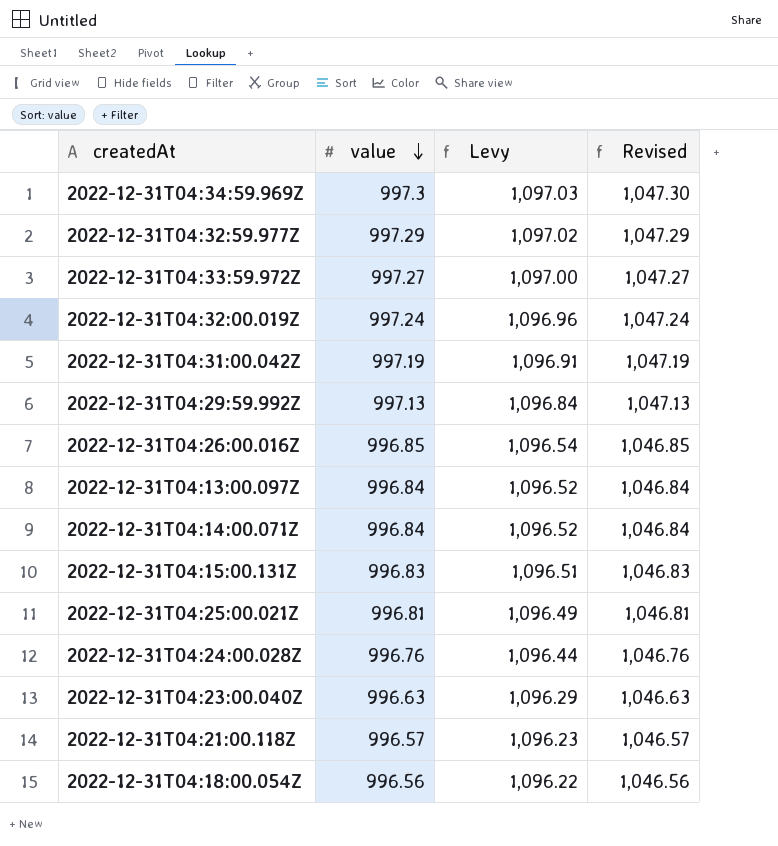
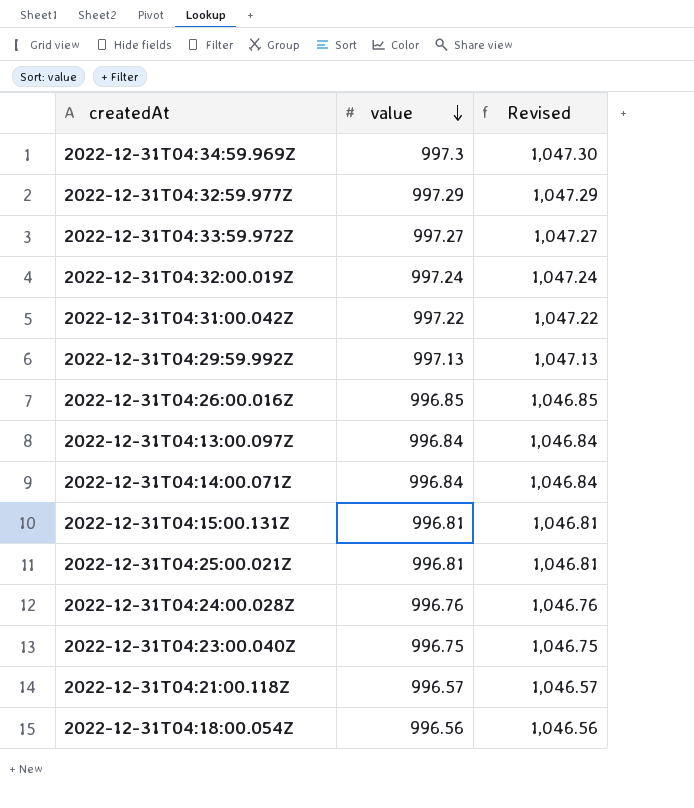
column Levy | formula: [value] * 1.1 -> none
2022-12-31T04:31:00.042Z | value: 997.19 -> 997.22
2022-12-31T04:31:00.042Z | Revised: 1,047.19 -> 1,047.22
2022-12-31T04:15:00.131Z | value: 996.83 -> 996.81
2022-12-31T04:15:00.131Z | Revised: 1,046.83 -> 1,046.81
2022-12-31T04:23:00.040Z | value: 996.63 -> 996.75
2022-12-31T04:23:00.040Z | Revised: 1,046.63 -> 1,046.75

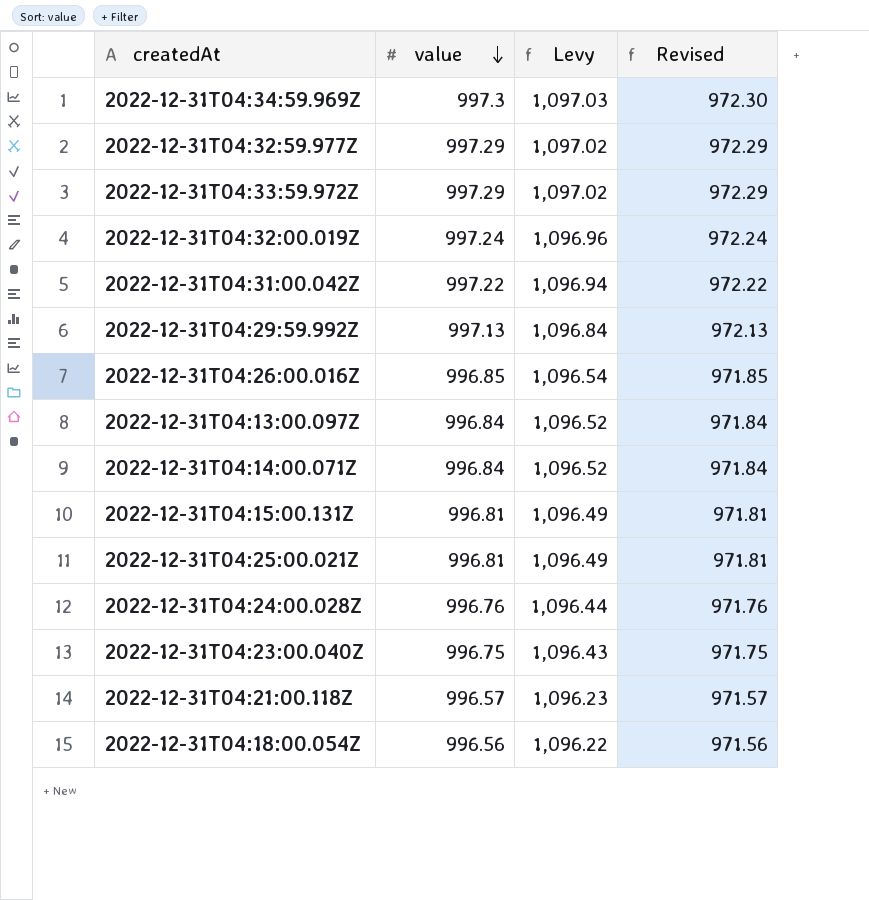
column Levy | formula: none -> [value] * 1.1
column Revised | formula: [value] + 50 -> [value] - 25
2022-12-31T04:33:59.972Z | value: 997.27 -> 997.29

